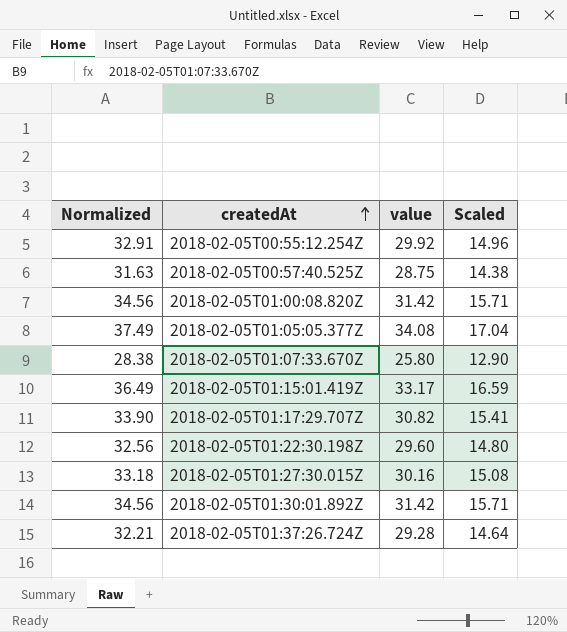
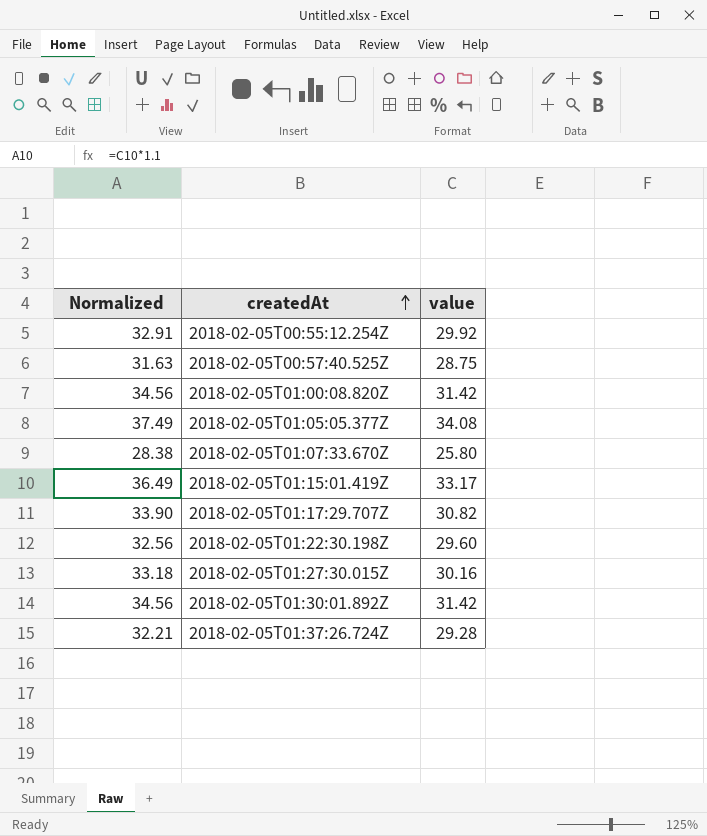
column Scaled | formula: [value] * 0.5 -> none

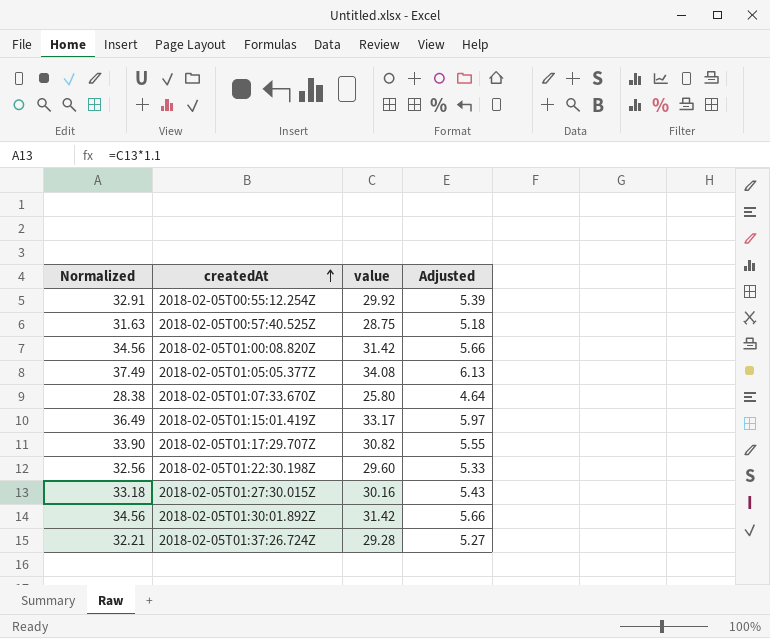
column Adjusted | formula: none -> [value] * 0.18

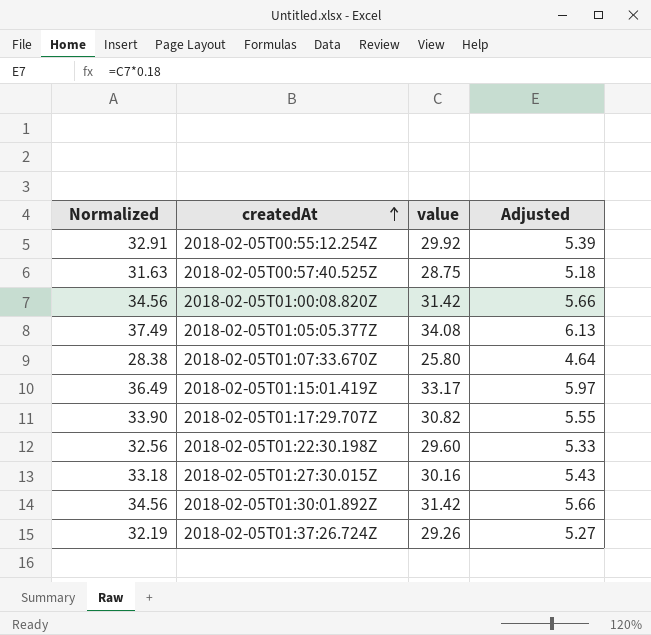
2018-02-05T01:37:26.724Z | Normalized: 32.21 -> 32.19
2018-02-05T01:37:26.724Z | value: 29.28 -> 29.26

